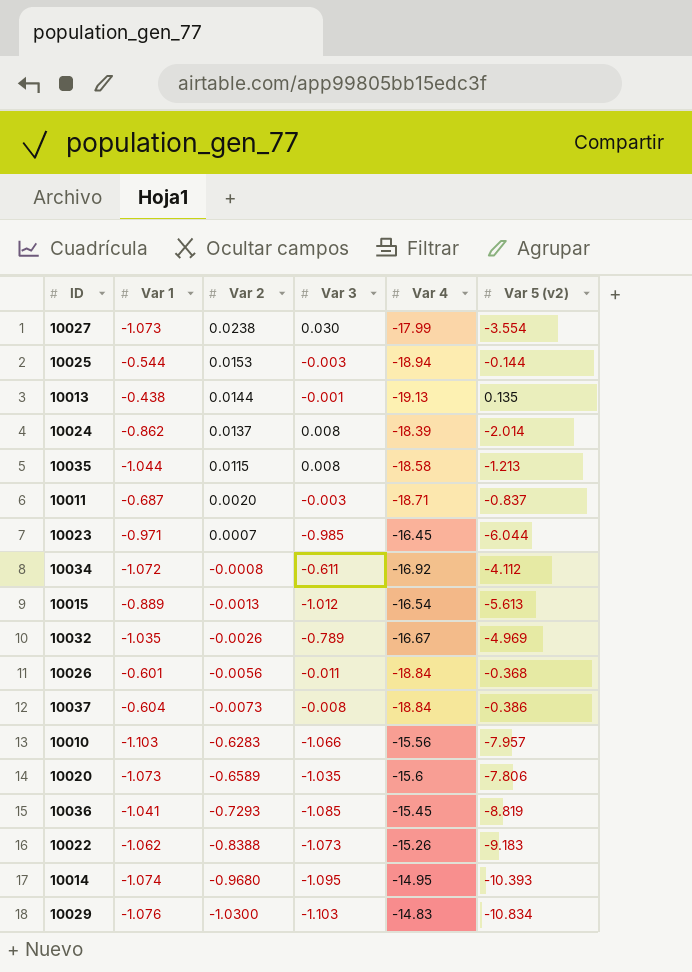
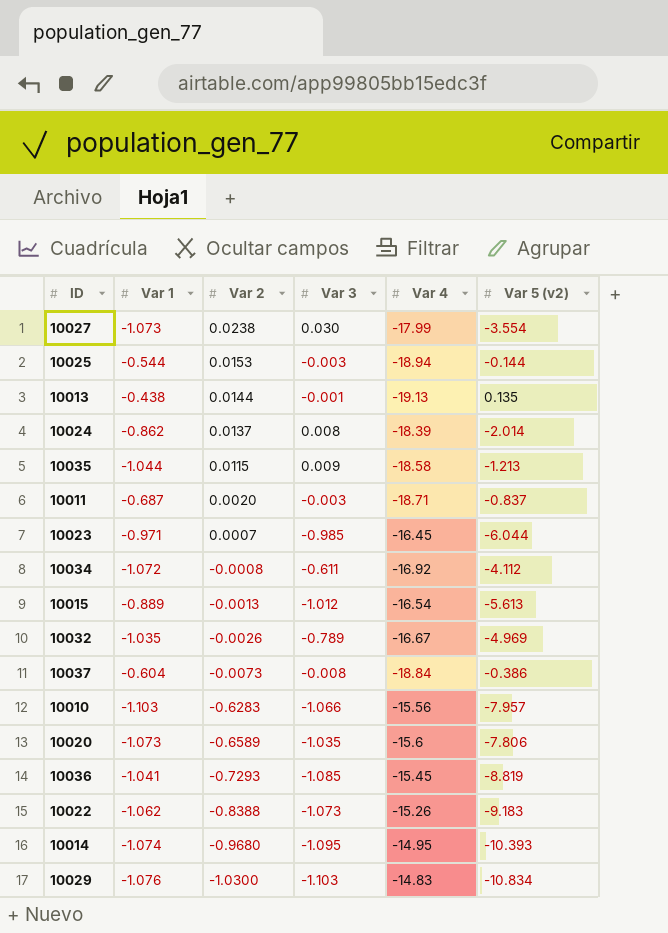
row 10026: -0.601 | -0.0056 | -0.011 | -18.84 | -0.368 -> none
10035 | Var 3: 0.008 -> 0.009

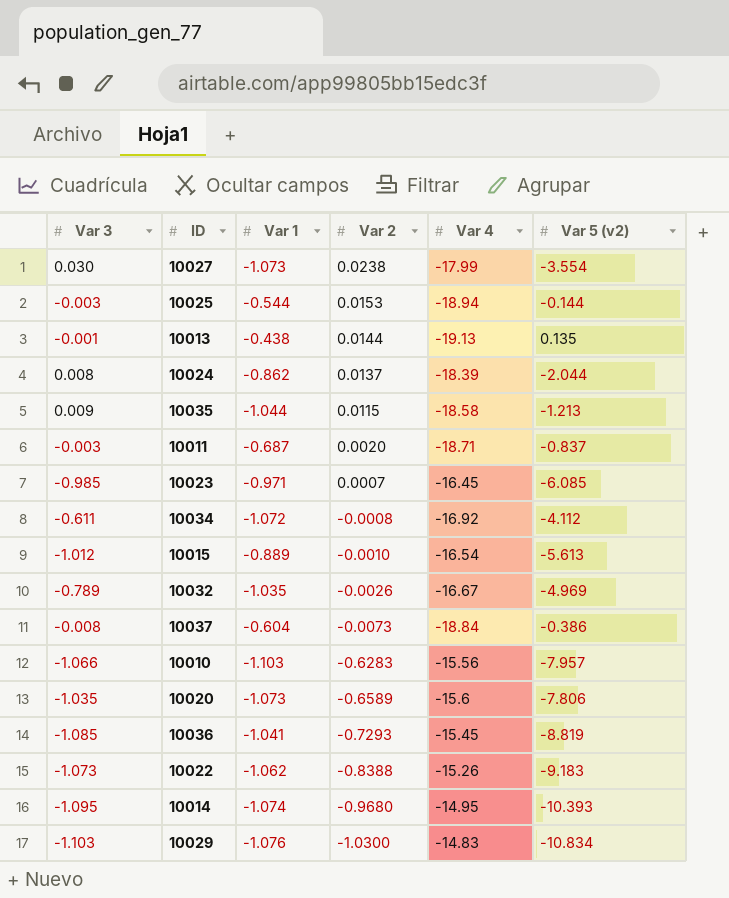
column Var 3 | position: 4 -> 1
10024 | Var 5 (v2): -2.014 -> -2.044
10023 | Var 5 (v2): -6.044 -> -6.085
10015 | Var 2: -0.0013 -> -0.0010

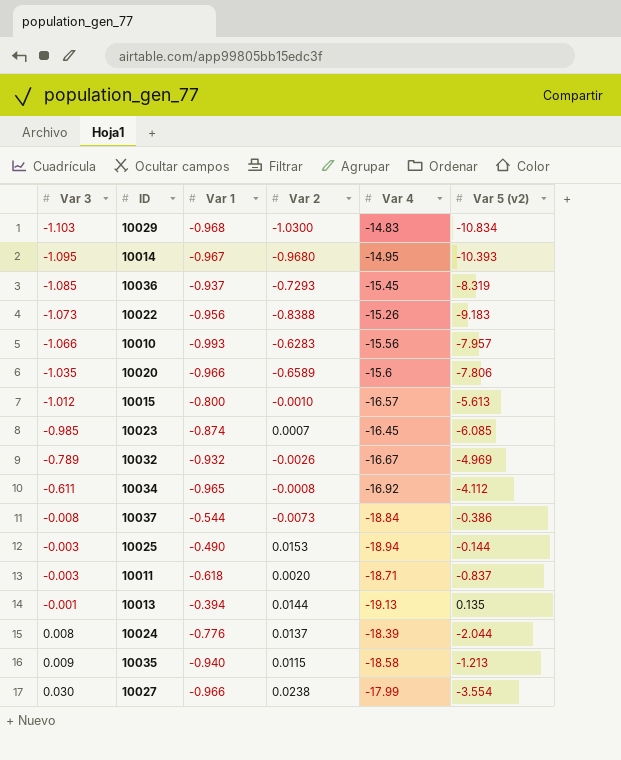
row order: Var 2 descending -> Var 3 ascending
10029 | Var 1: -1.076 -> -0.968
10014 | Var 1: -1.074 -> -0.967
10036 | Var 1: -1.041 -> -0.937
10036 | Var 5 (v2): -8.819 -> -8.319
10022 | Var 1: -1.062 -> -0.956
10010 | Var 1: -1.103 -> -0.993
10020 | Var 1: -1.073 -> -0.966
10015 | Var 1: -0.889 -> -0.800
10015 | Var 4: -16.54 -> -16.57
10023 | Var 1: -0.971 -> -0.874
10032 | Var 1: -1.035 -> -0.932
10034 | Var 1: -1.072 -> -0.965
10037 | Var 1: -0.604 -> -0.544
10025 | Var 1: -0.544 -> -0.490
10011 | Var 1: -0.687 -> -0.618
10013 | Var 1: -0.438 -> -0.394
10024 | Var 1: -0.862 -> -0.776
10035 | Var 1: -1.044 -> -0.940
10027 | Var 1: -1.073 -> -0.966

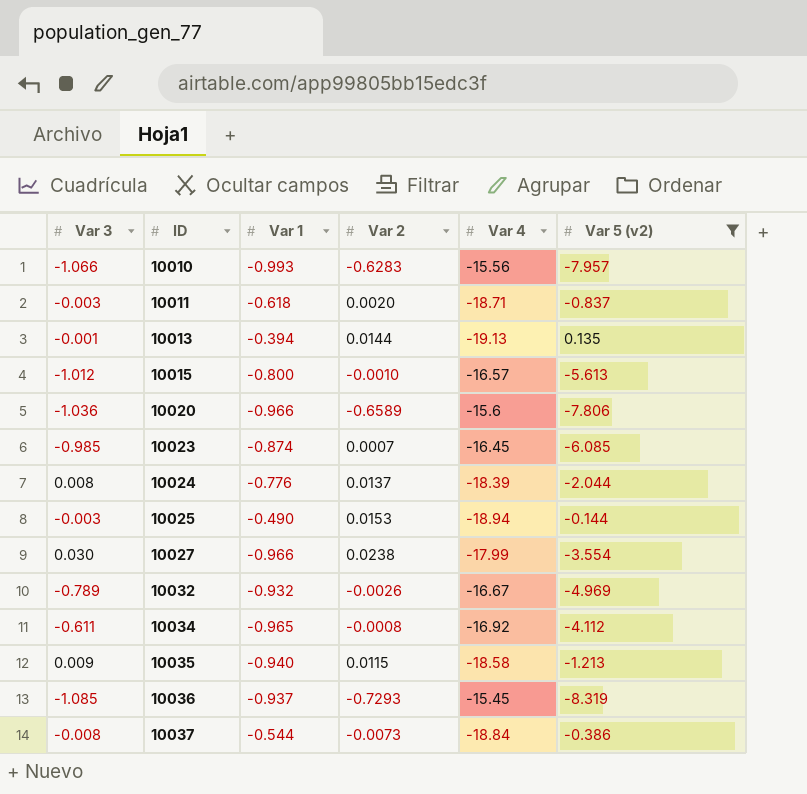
filter: none -> Var 5 (v2) >= -8.319
row order: Var 3 ascending -> ID ascending
10020 | Var 3: -1.035 -> -1.036

